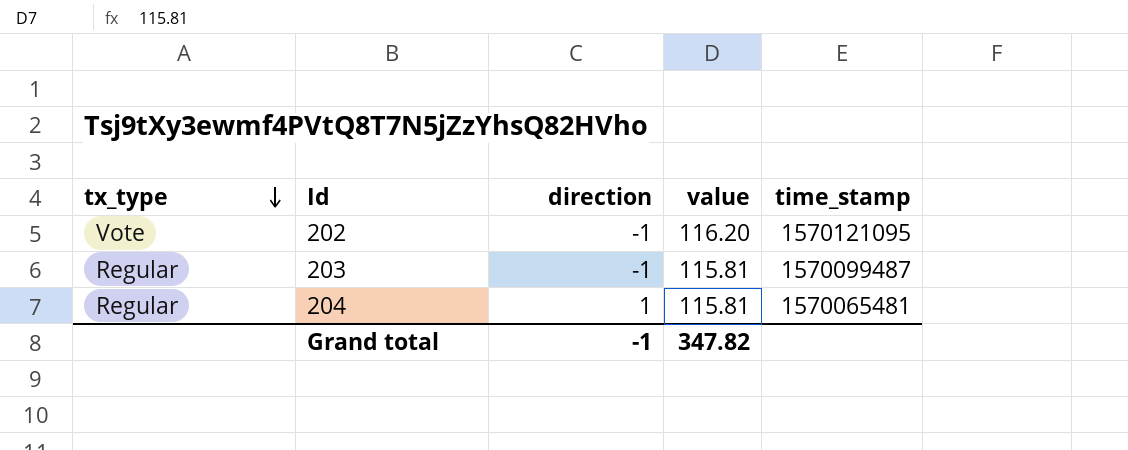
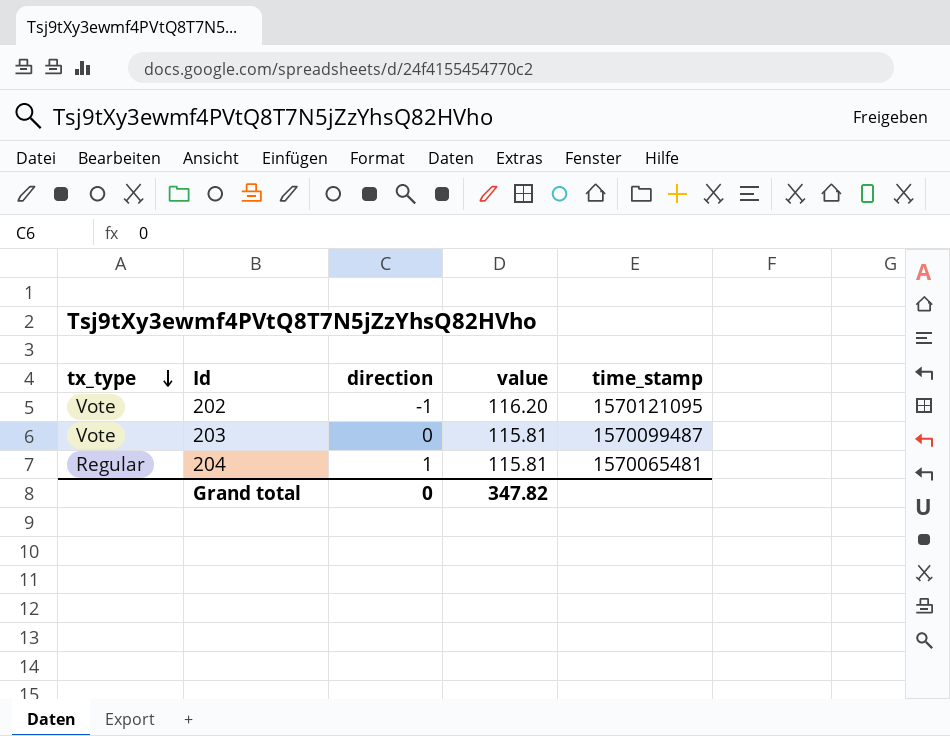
203 | tx_type: Regular -> Vote
203 | direction: -1 -> 0
Grand total | direction: -1 -> 0

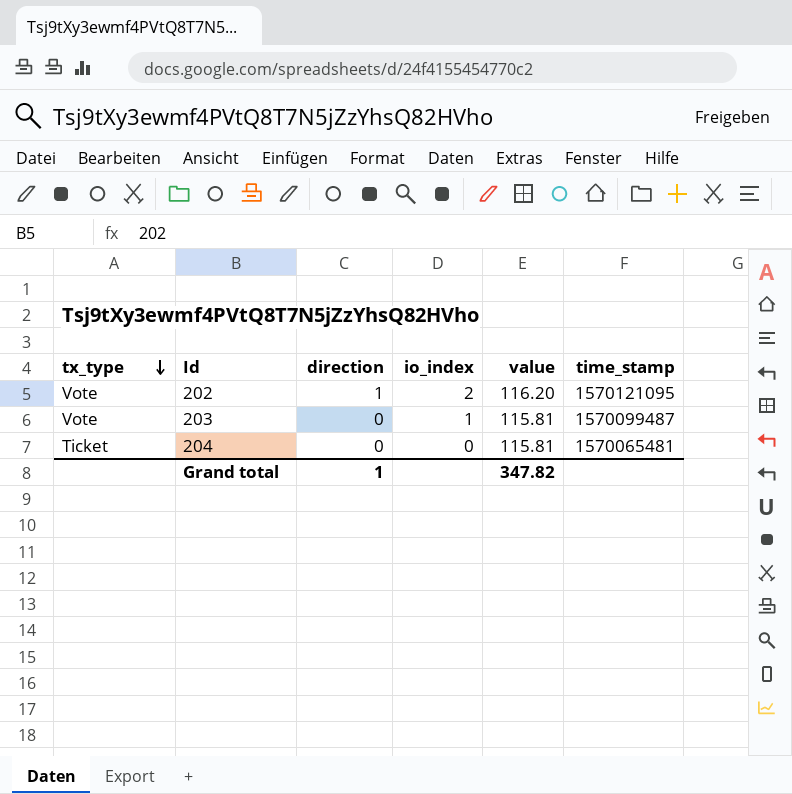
column io_index | position: none -> 4
202 | direction: -1 -> 1
204 | tx_type: Regular -> Ticket
204 | direction: 1 -> 0
Grand total | direction: 0 -> 1

